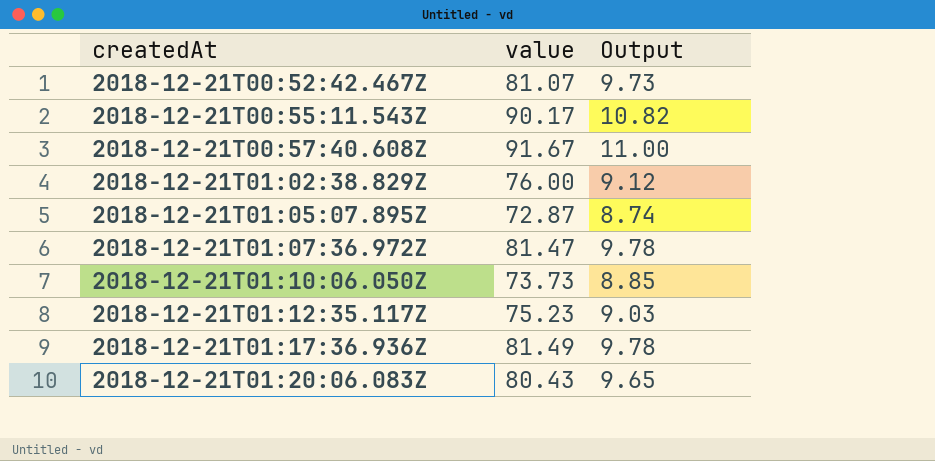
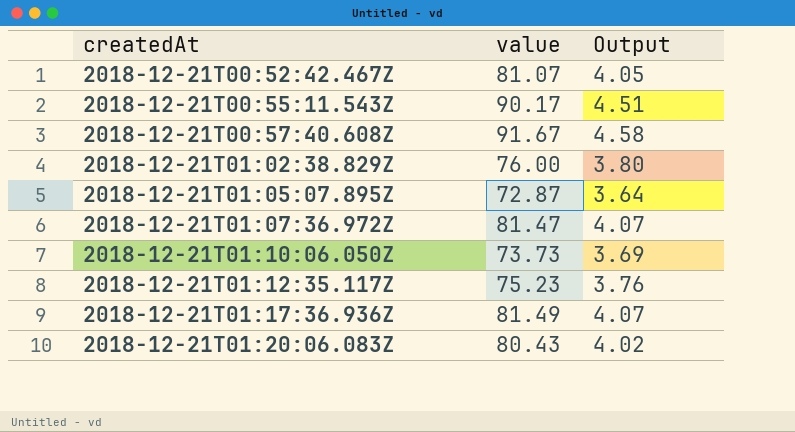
column Output | formula: [value] * 0.12 -> [value] * 0.05

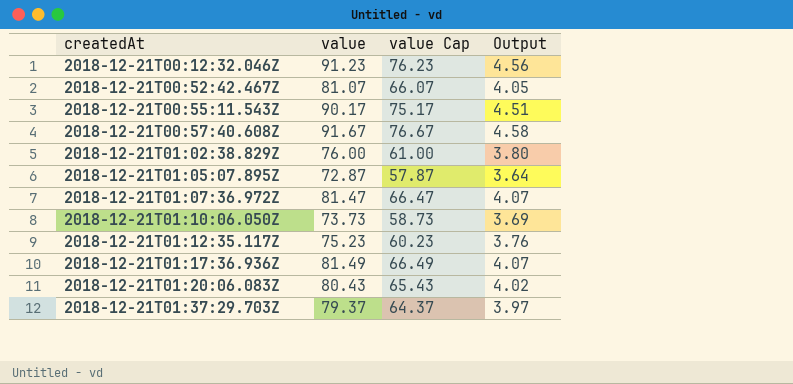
column value Cap | formula: none -> [value] - 15
row 2018-12-21T00:12:32.046Z: none -> 91.23 | 76.23 | 4.56
row 2018-12-21T01:37:29.703Z: none -> 79.37 | 64.37 | 3.97

